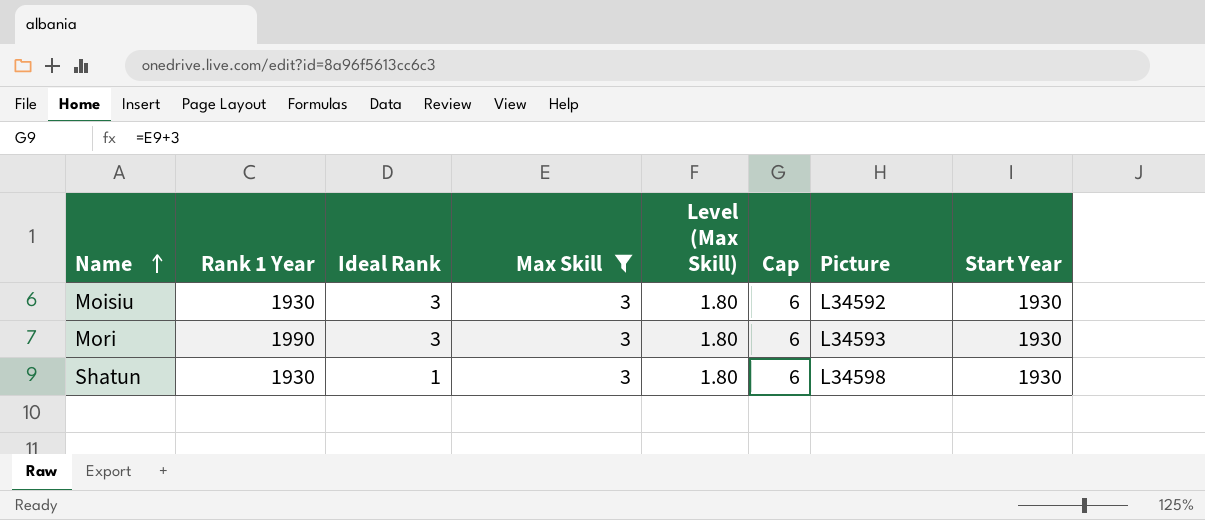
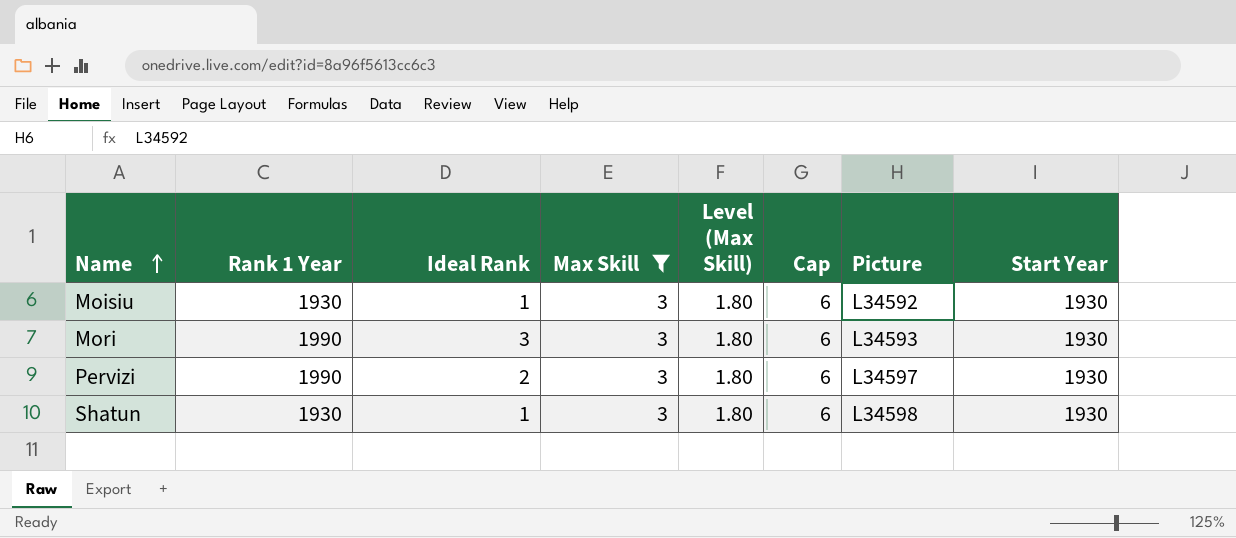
Moisiu | Ideal Rank: 3 -> 1
row Pervizi: none -> 1990 | 2 | 3 | 1.80 | 6 | L34597 | 1930

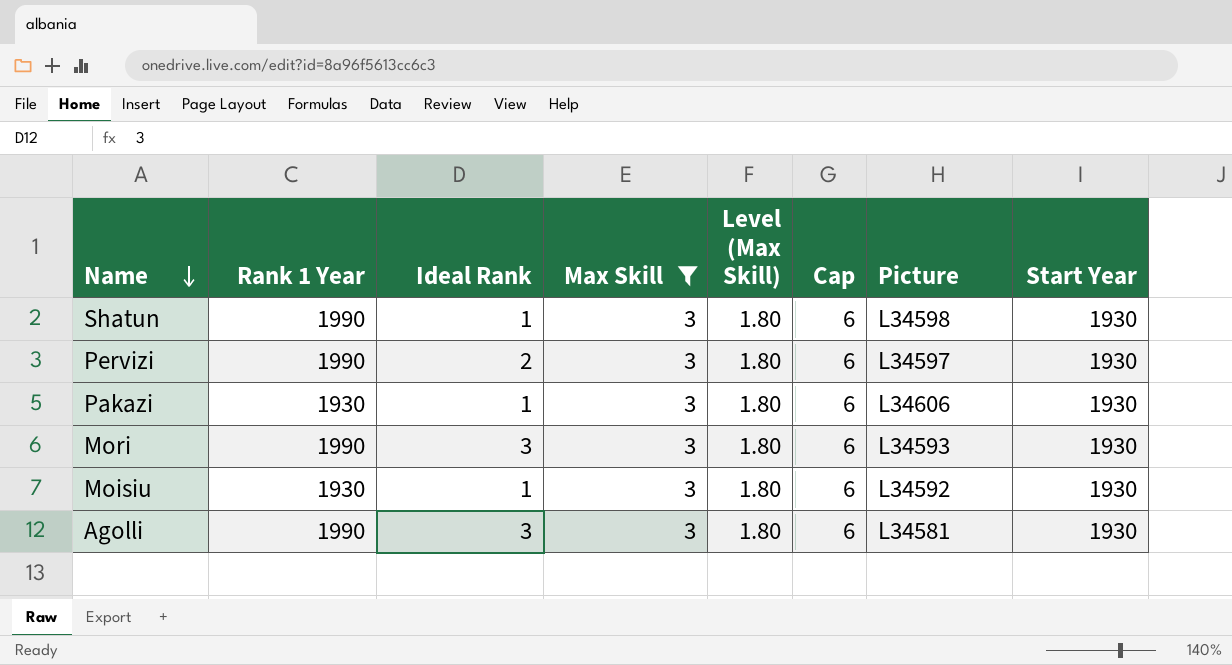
row order: Name ascending -> Name descending
Shatun | Rank 1 Year: 1930 -> 1990
row Pakazi: none -> 1930 | 1 | 3 | 1.80 | 6 | L34606 | 1930
row Agolli: none -> 1990 | 3 | 3 | 1.80 | 6 | L34581 | 1930

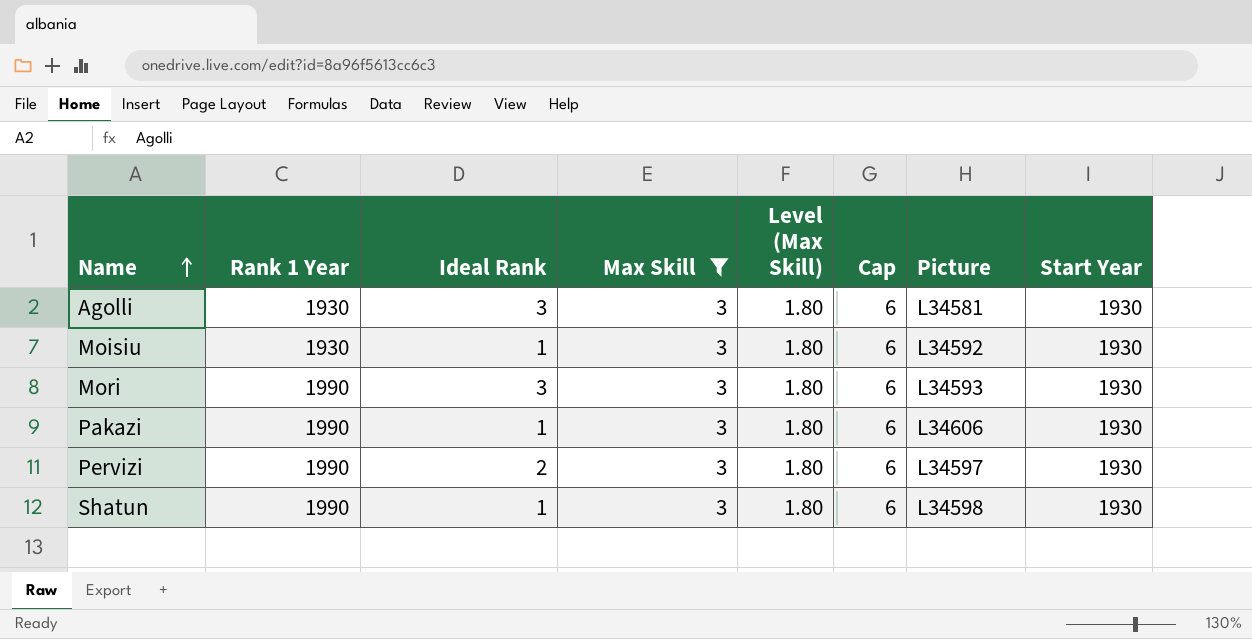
row order: Name descending -> Name ascending
Agolli | Rank 1 Year: 1990 -> 1930
Pakazi | Rank 1 Year: 1930 -> 1990

